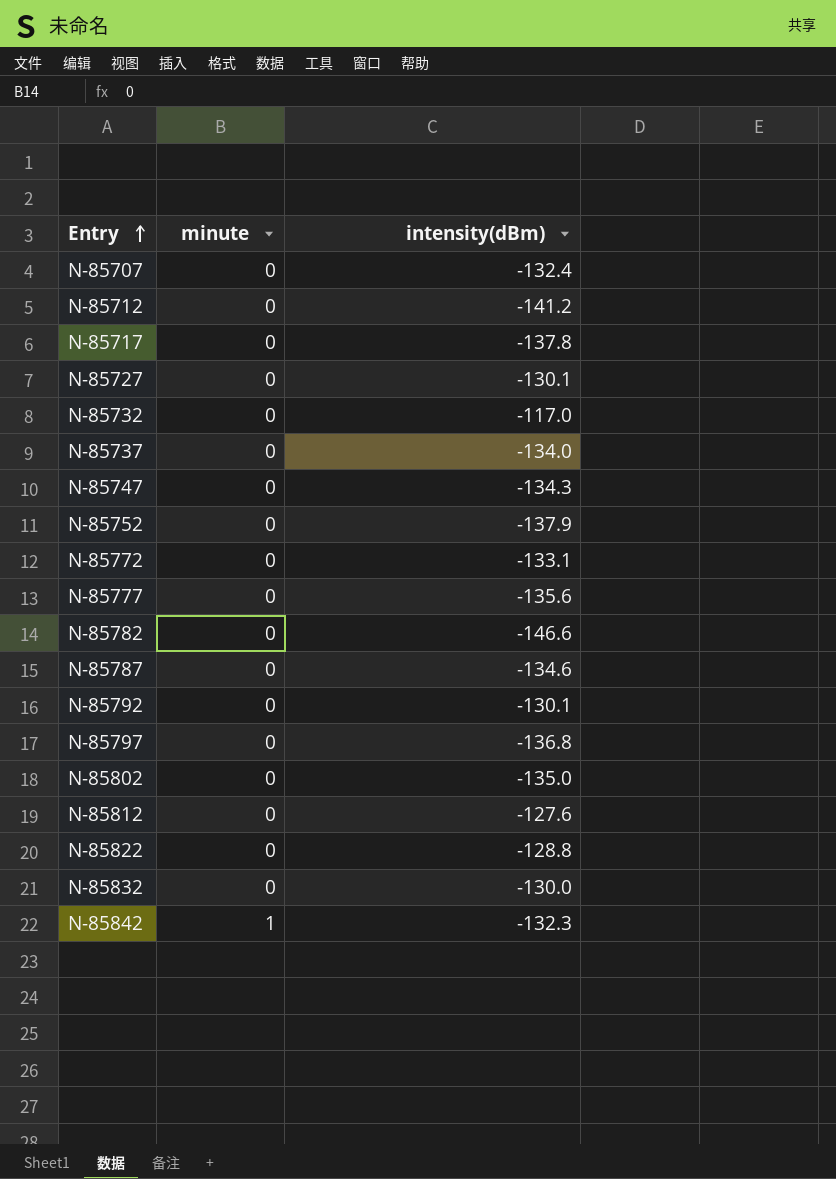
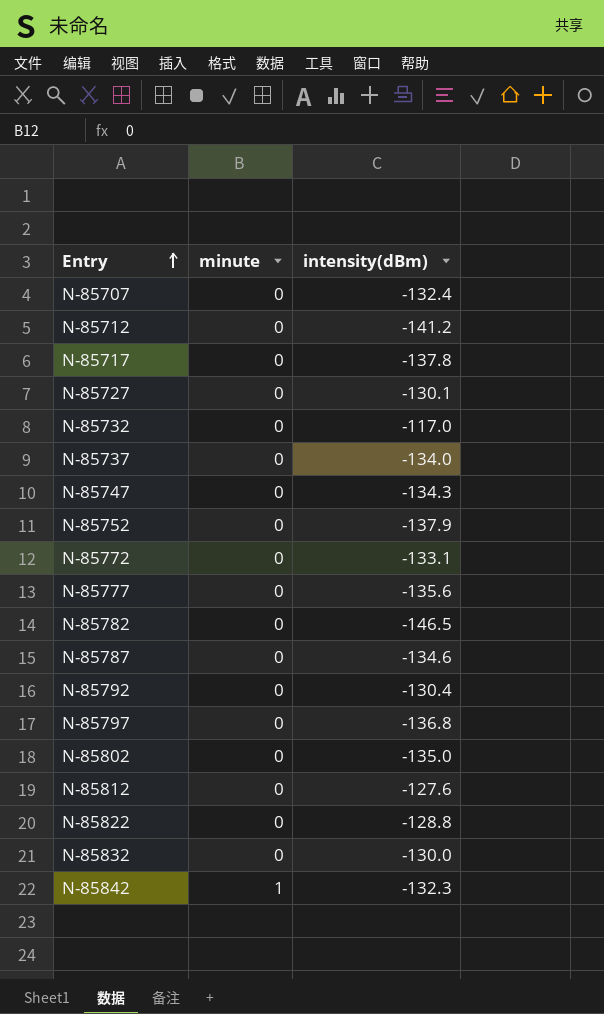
N-85782 | intensity(dBm): -146.6 -> -146.5
N-85792 | intensity(dBm): -130.1 -> -130.4

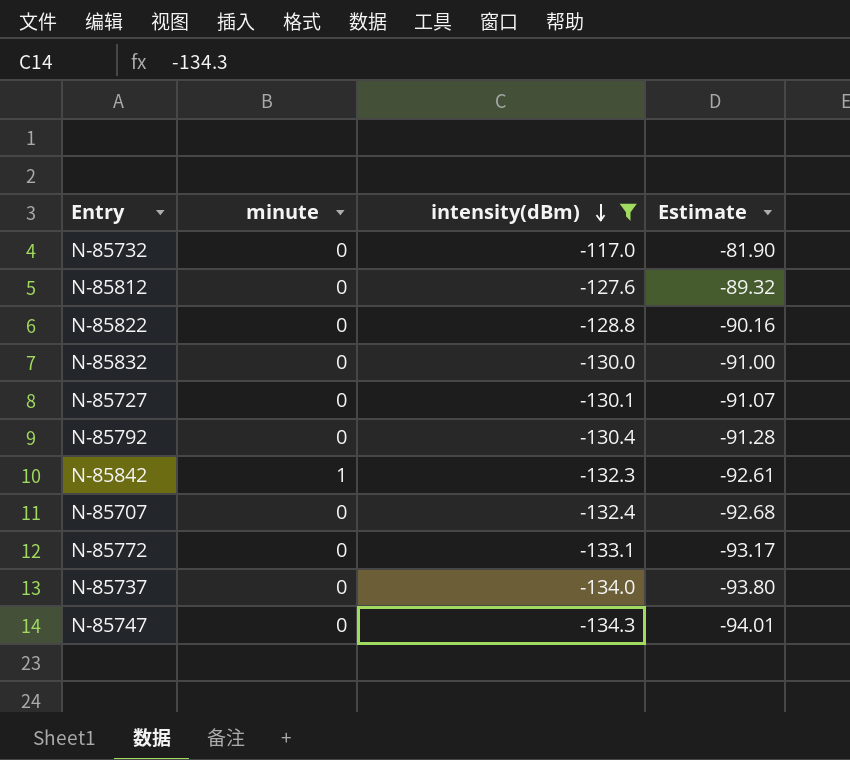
filter: none -> intensity(dBm) >= -134.3
row order: Entry ascending -> intensity(dBm) descending
column Estimate | formula: none -> [intensity(dBm)] * 0.7

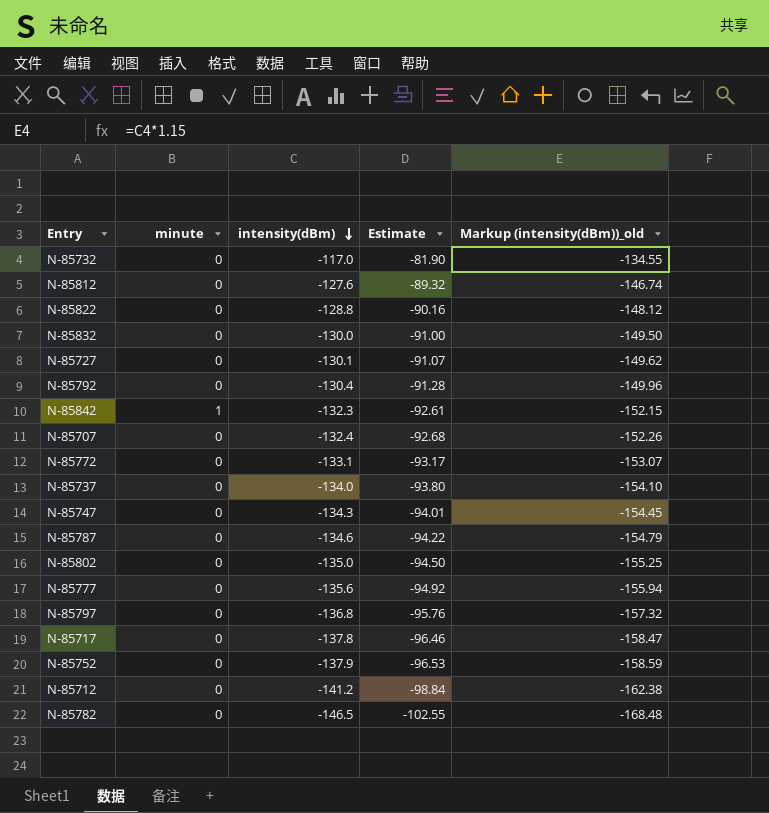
filter: intensity(dBm) >= -134.3 -> none
column Markup (intensity(dBm))_old | formula: none -> [intensity(dBm)] * 1.15

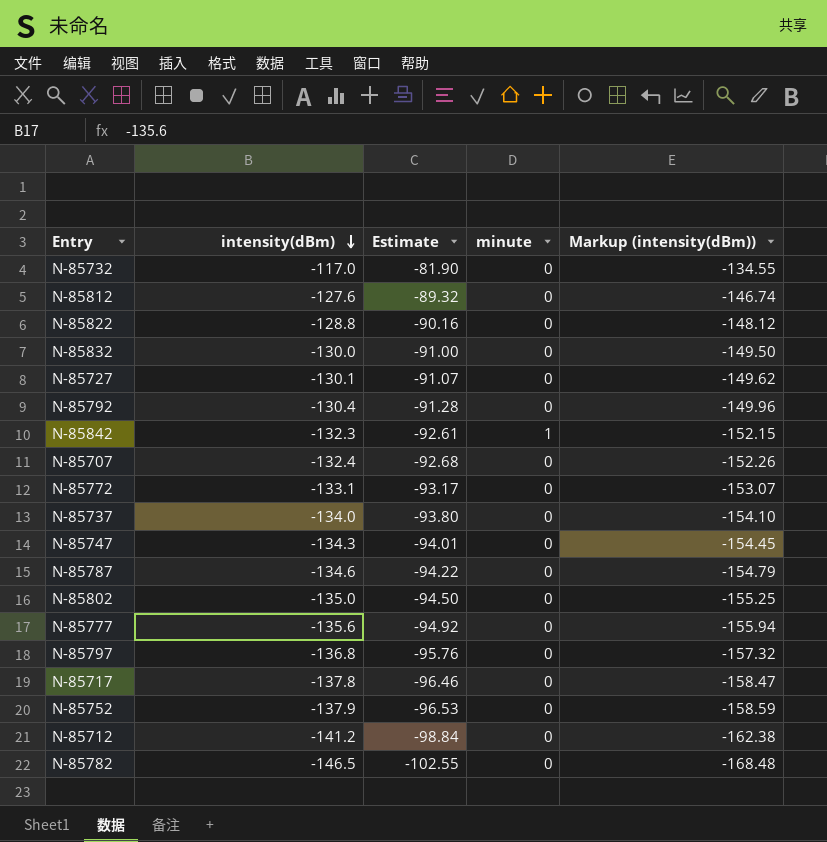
column minute | position: 2 -> 4
column name: Markup (intensity(dBm))_old -> Markup (intensity(dBm))

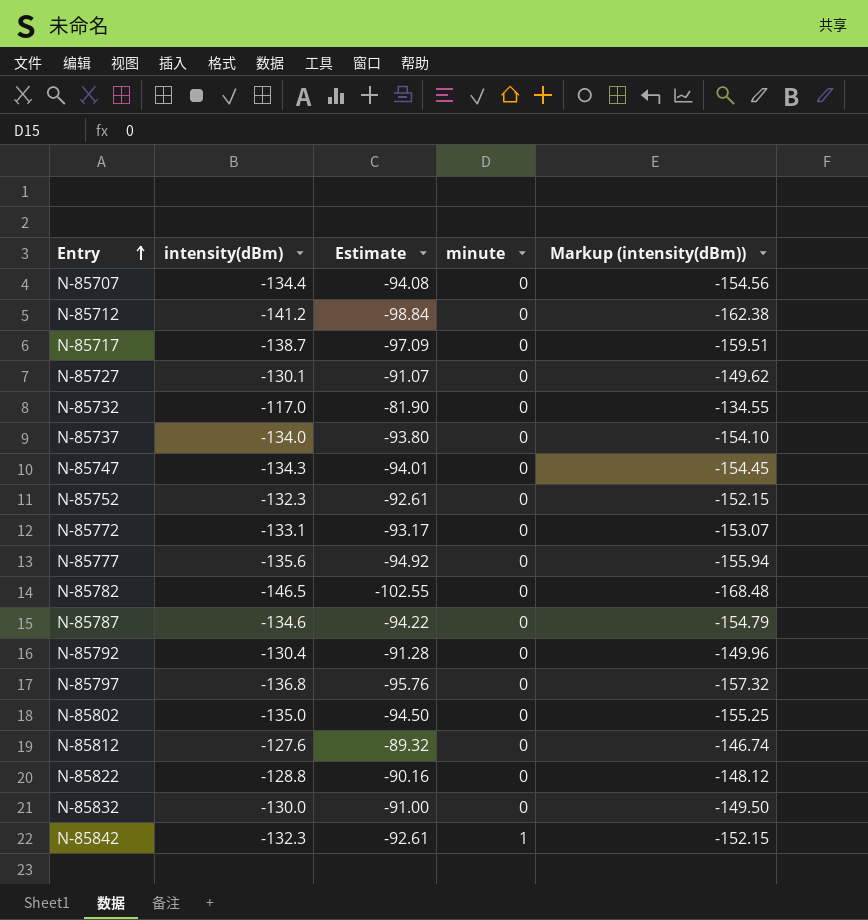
row order: intensity(dBm) descending -> Entry ascending
N-85707 | intensity(dBm): -132.4 -> -134.4
N-85707 | Estimate: -92.68 -> -94.08
N-85707 | Markup (intensity(dBm)): -152.26 -> -154.56
N-85717 | intensity(dBm): -137.8 -> -138.7
N-85717 | Estimate: -96.46 -> -97.09
N-85717 | Markup (intensity(dBm)): -158.47 -> -159.51
N-85752 | intensity(dBm): -137.9 -> -132.3
N-85752 | Estimate: -96.53 -> -92.61
N-85752 | Markup (intensity(dBm)): -158.59 -> -152.15

